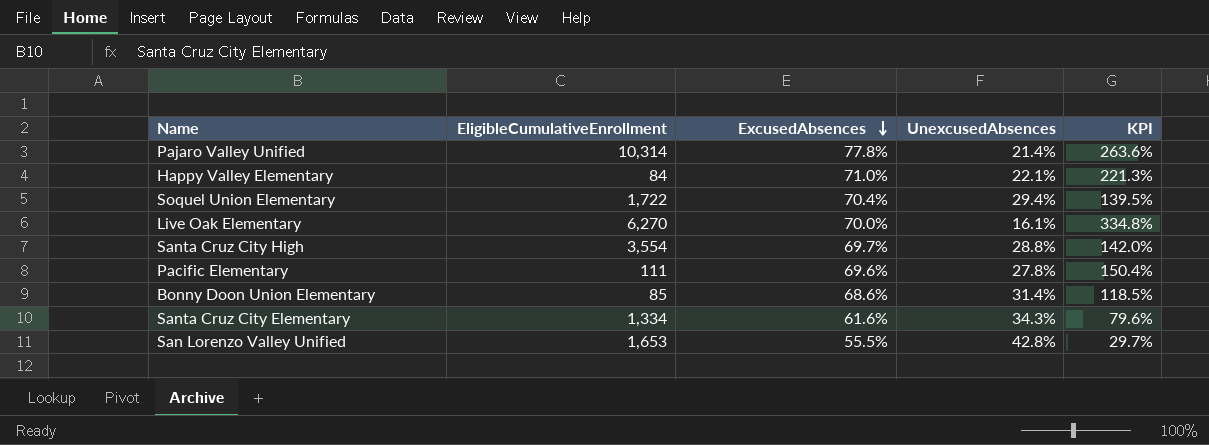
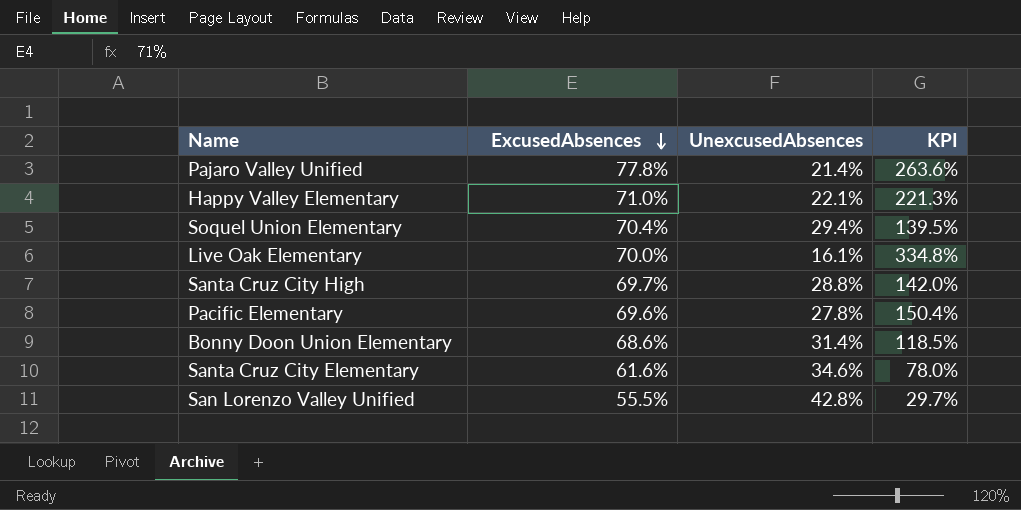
column EligibleCumulativeEnrollment | position: 2 -> none
Santa Cruz City Elementary | UnexcusedAbsences: 34.3% -> 34.6%
Santa Cruz City Elementary | KPI: 79.6% -> 78.0%

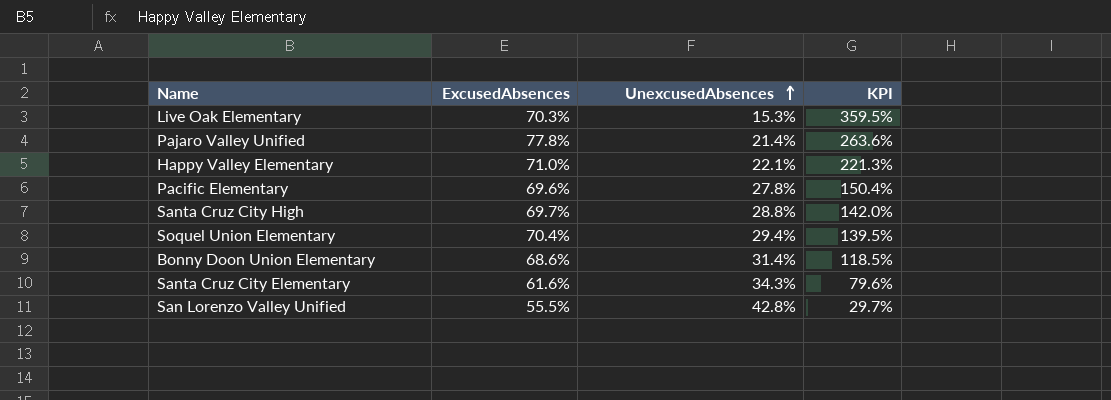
row order: ExcusedAbsences descending -> UnexcusedAbsences ascending
Live Oak Elementary | ExcusedAbsences: 70.0% -> 70.3%
Live Oak Elementary | UnexcusedAbsences: 16.1% -> 15.3%
Live Oak Elementary | KPI: 334.8% -> 359.5%
Santa Cruz City Elementary | UnexcusedAbsences: 34.6% -> 34.3%
Santa Cruz City Elementary | KPI: 78.0% -> 79.6%

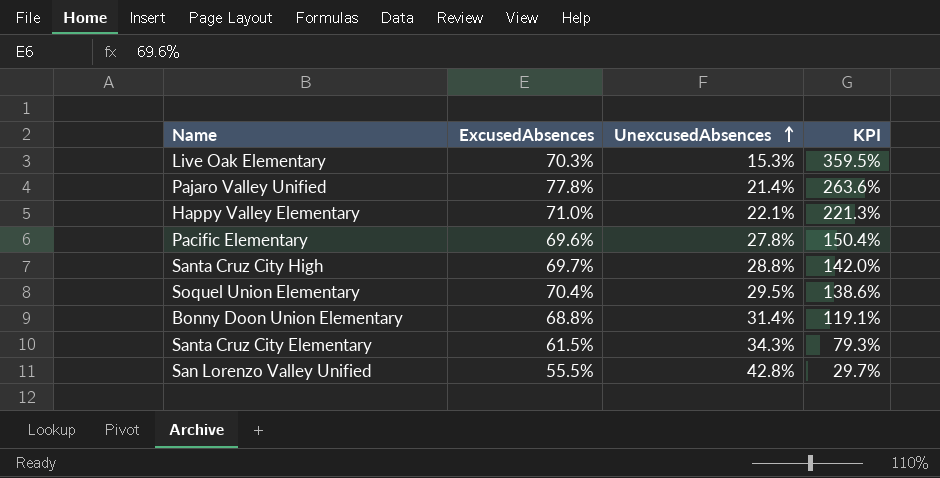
Soquel Union Elementary | UnexcusedAbsences: 29.4% -> 29.5%
Soquel Union Elementary | KPI: 139.5% -> 138.6%
Bonny Doon Union Elementary | ExcusedAbsences: 68.6% -> 68.8%
Bonny Doon Union Elementary | KPI: 118.5% -> 119.1%
Santa Cruz City Elementary | ExcusedAbsences: 61.6% -> 61.5%
Santa Cruz City Elementary | KPI: 79.6% -> 79.3%

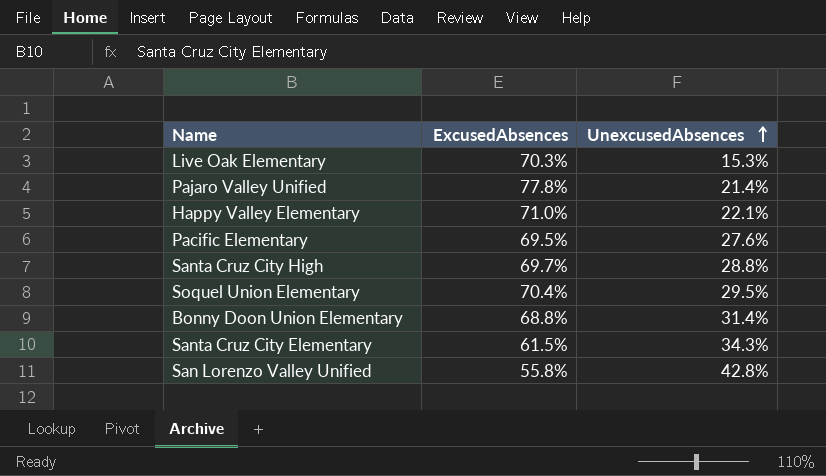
column KPI | formula: ([ExcusedAbsences] - [UnexcusedAbsences]) / [UnexcusedAbsences] -> none
Pacific Elementary | ExcusedAbsences: 69.6% -> 69.5%
Pacific Elementary | UnexcusedAbsences: 27.8% -> 27.6%
San Lorenzo Valley Unified | ExcusedAbsences: 55.5% -> 55.8%

